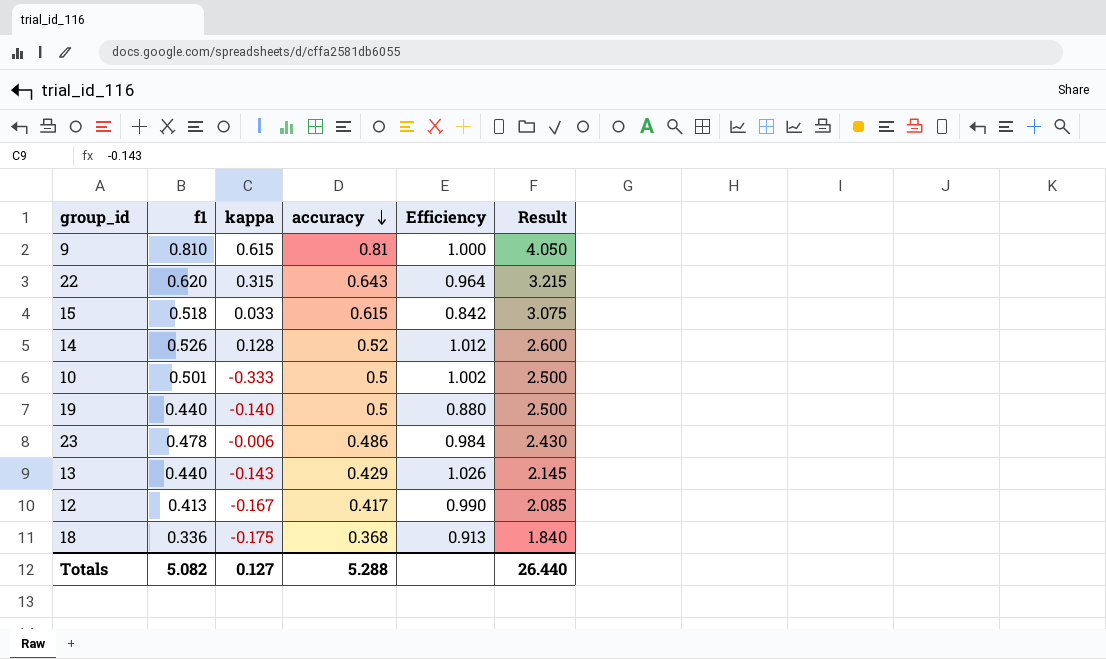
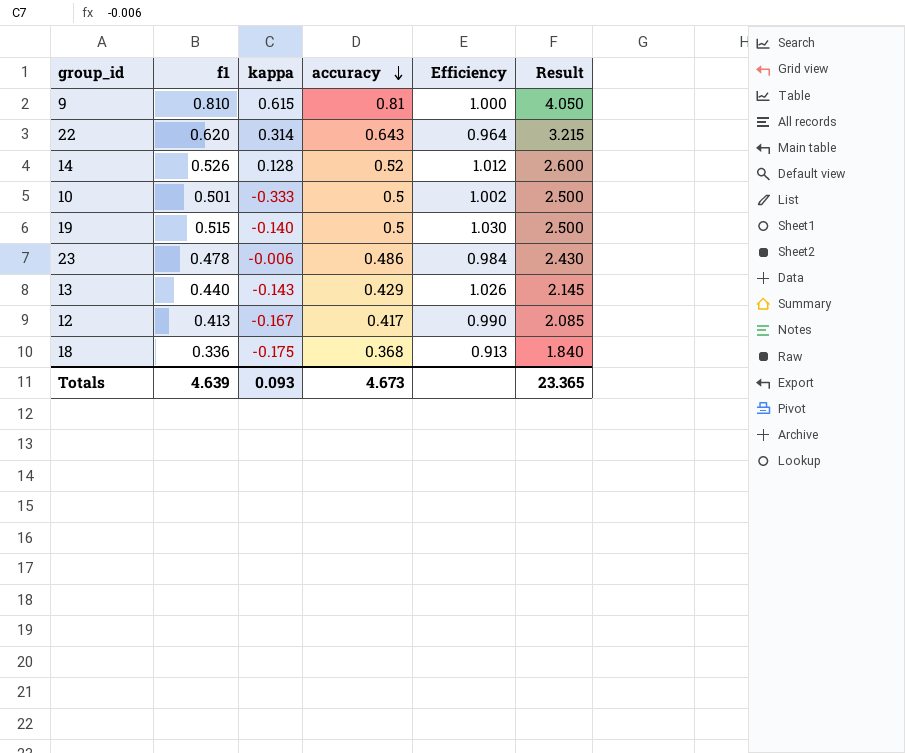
row 15: 0.518 | 0.033 | 0.615 | 0.842 | 3.075 -> none
22 | kappa: 0.315 -> 0.314
19 | f1: 0.440 -> 0.515
19 | Efficiency: 0.880 -> 1.030
Totals | f1: 5.082 -> 4.639
Totals | kappa: 0.127 -> 0.093
Totals | accuracy: 5.288 -> 4.673
Totals | Result: 26.440 -> 23.365

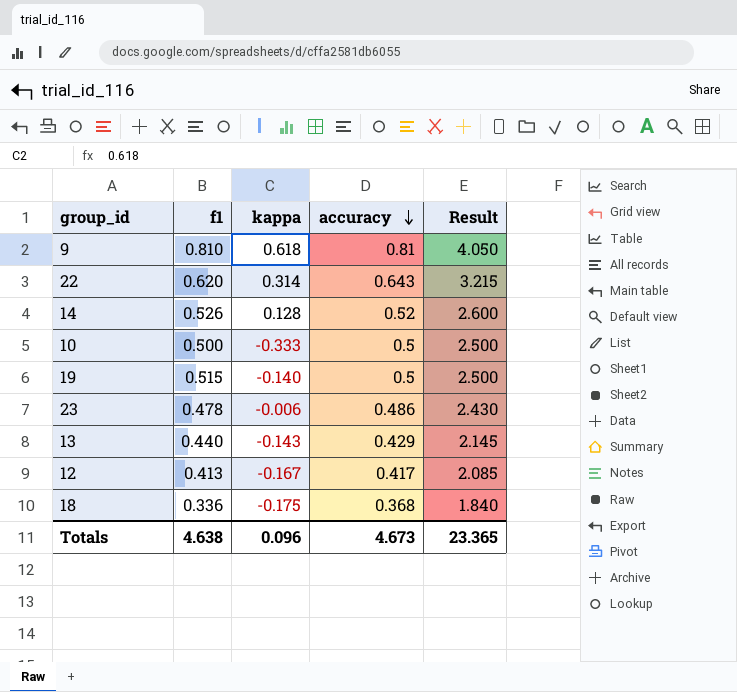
column Efficiency | formula: [f1] / [accuracy] -> none
9 | kappa: 0.615 -> 0.618
10 | f1: 0.501 -> 0.500
Totals | f1: 4.639 -> 4.638
Totals | kappa: 0.093 -> 0.096

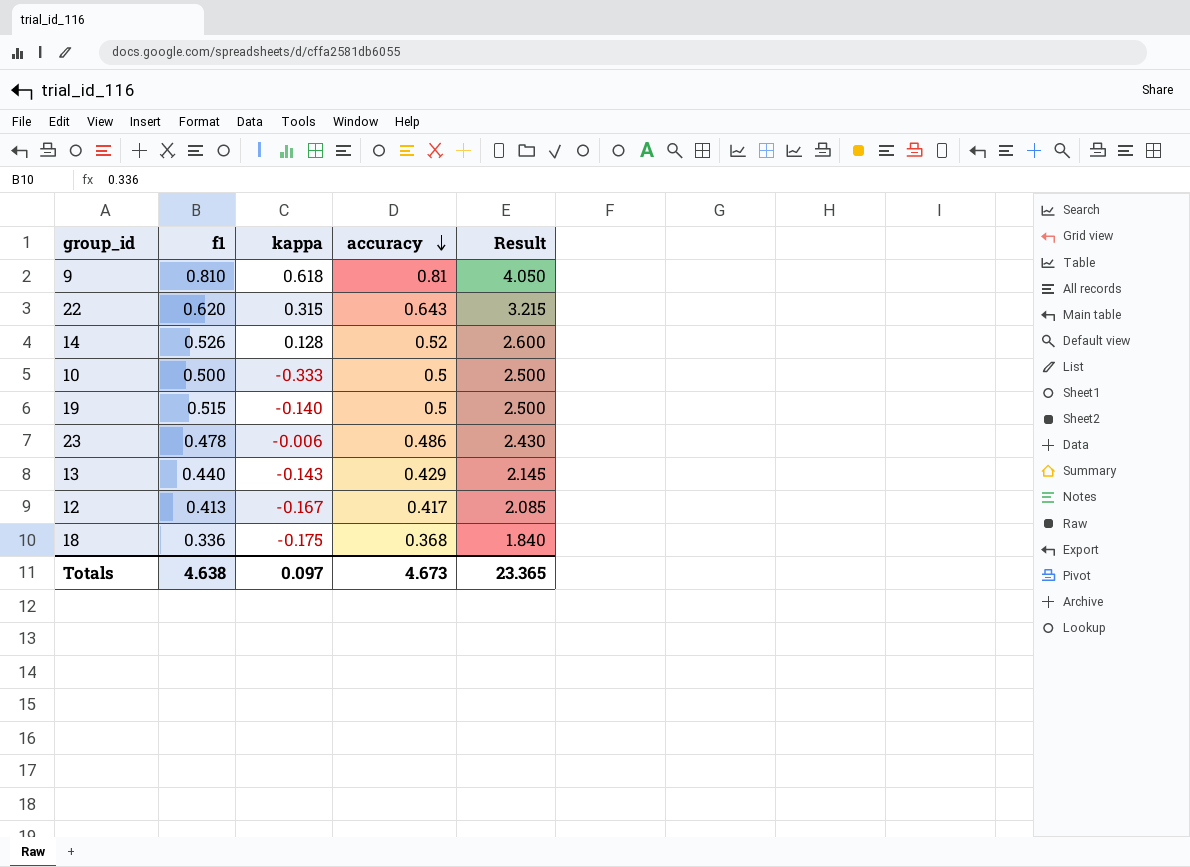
22 | kappa: 0.314 -> 0.315
Totals | kappa: 0.096 -> 0.097

